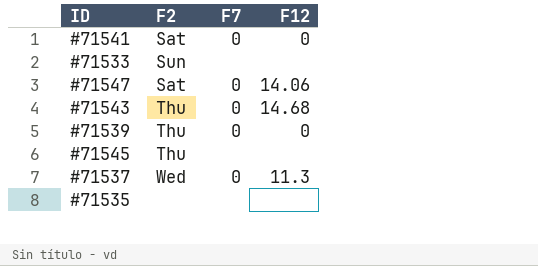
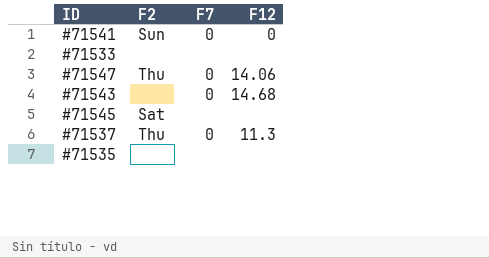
row #71539: Thu | 0 | 0 -> none
#71541 | F2: Sat -> Sun
#71533 | F2: Sun -> none
#71547 | F2: Sat -> Thu
#71543 | F2: Thu -> none
#71545 | F2: Thu -> Sat
#71537 | F2: Wed -> Thu

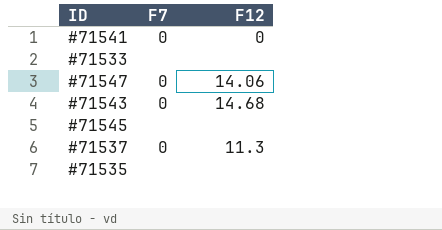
column F2 | position: 2 -> none

